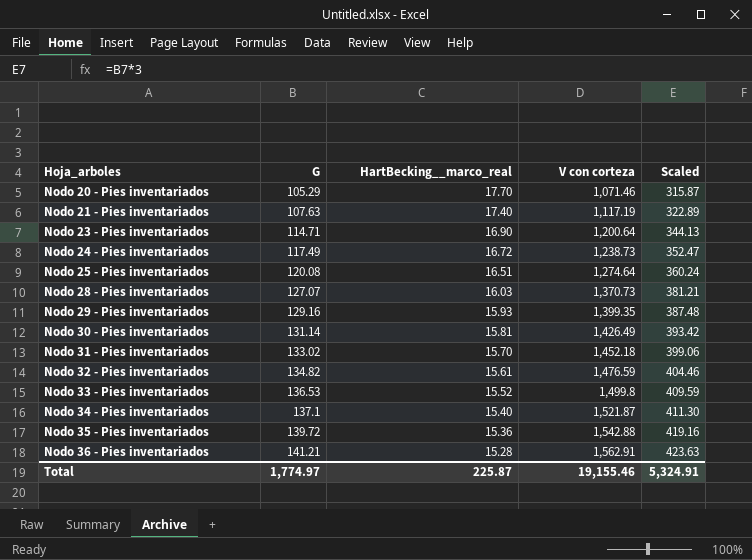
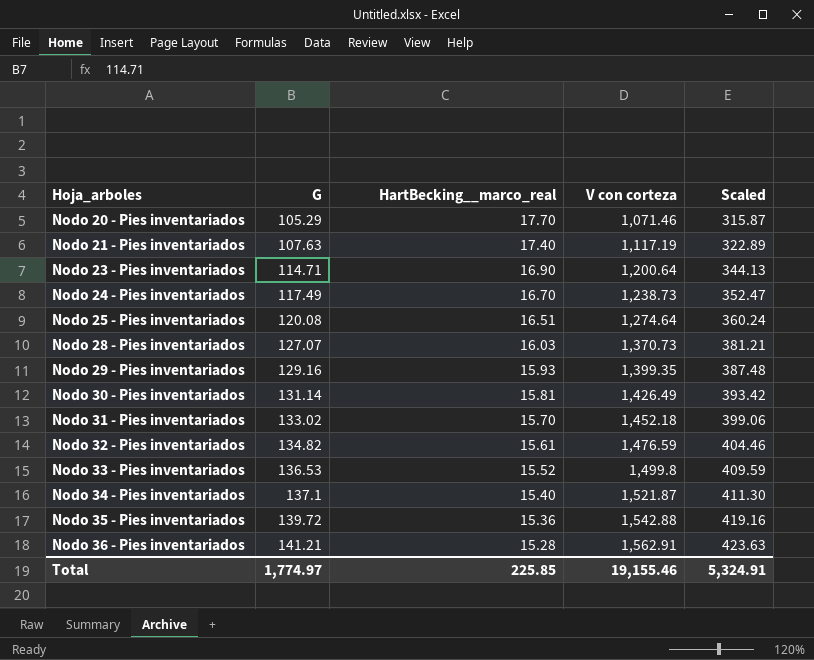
Nodo 24 - Pies inventariados | HartBecking__marco_real: 16.72 -> 16.70
Total | HartBecking__marco_real: 225.87 -> 225.85

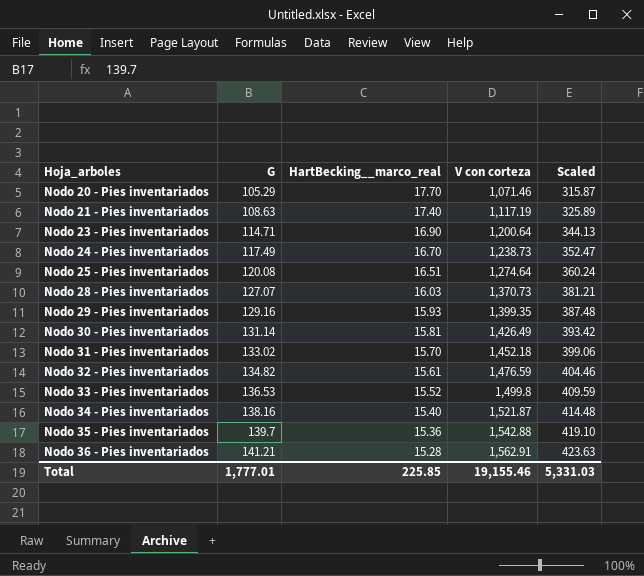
Nodo 21 - Pies inventariados | G: 107.63 -> 108.63
Nodo 21 - Pies inventariados | Scaled: 322.89 -> 325.89
Nodo 34 - Pies inventariados | G: 137.1 -> 138.16
Nodo 34 - Pies inventariados | Scaled: 411.30 -> 414.48
Nodo 35 - Pies inventariados | G: 139.72 -> 139.7
Nodo 35 - Pies inventariados | Scaled: 419.16 -> 419.10
Total | G: 1,774.97 -> 1,777.01
Total | Scaled: 5,324.91 -> 5,331.03

